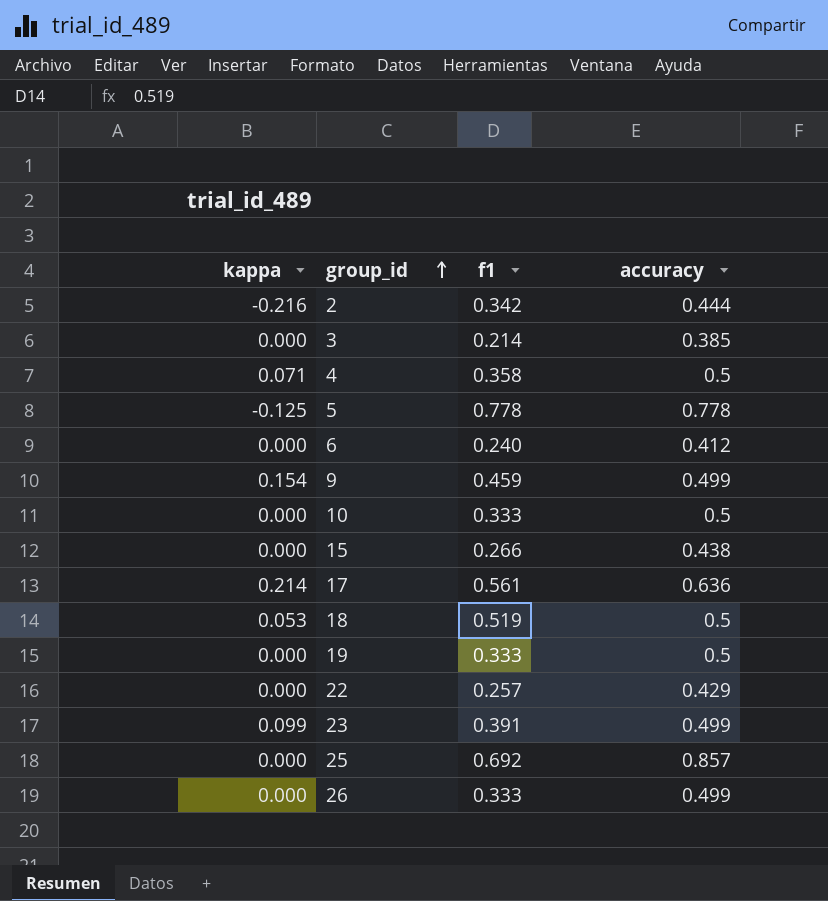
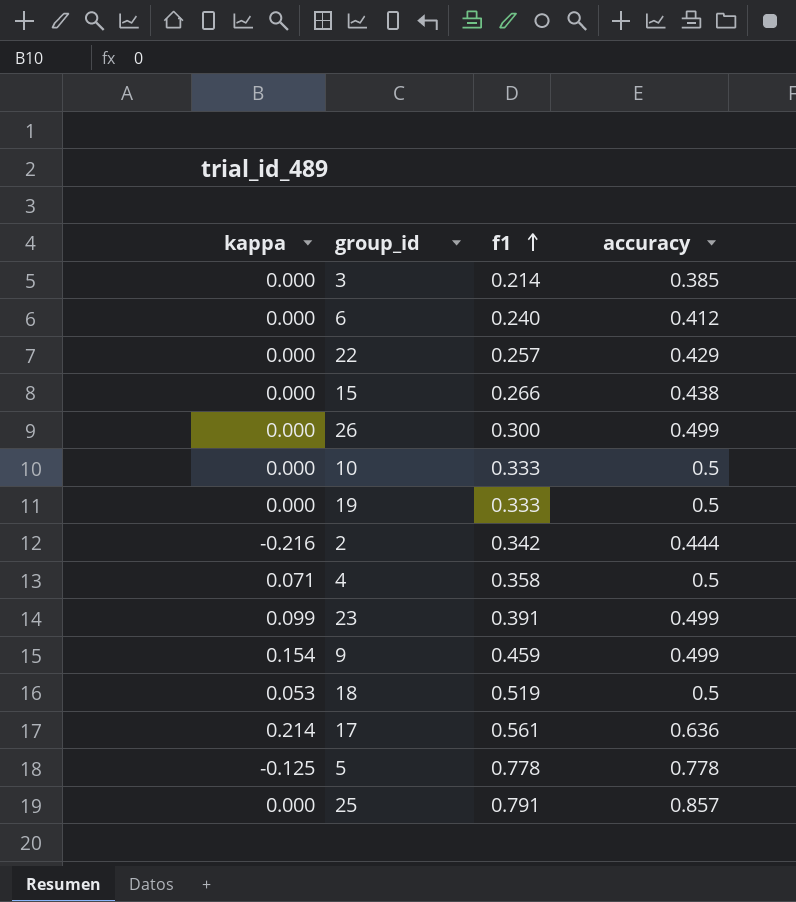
row order: group_id ascending -> f1 ascending
26 | f1: 0.333 -> 0.300
25 | f1: 0.692 -> 0.791

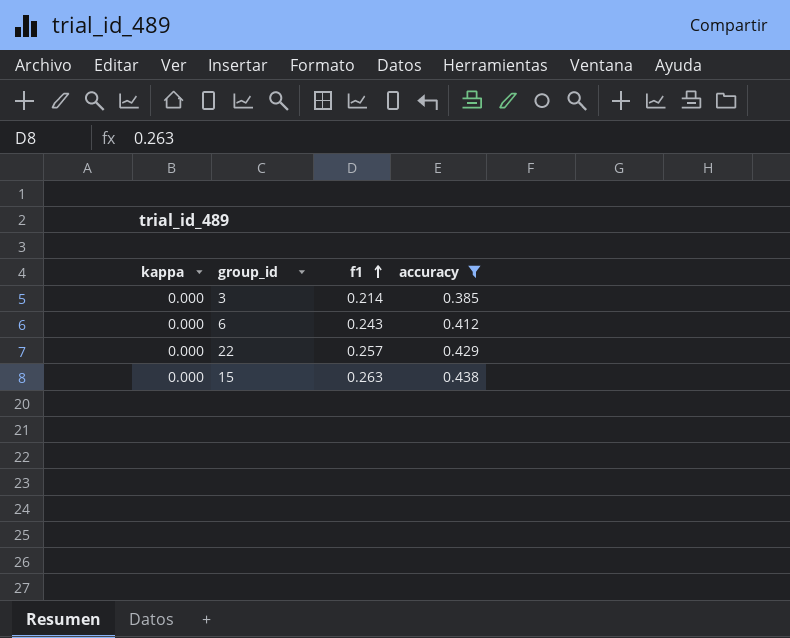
filter: none -> accuracy <= 0.438
6 | f1: 0.240 -> 0.243
15 | f1: 0.266 -> 0.263

